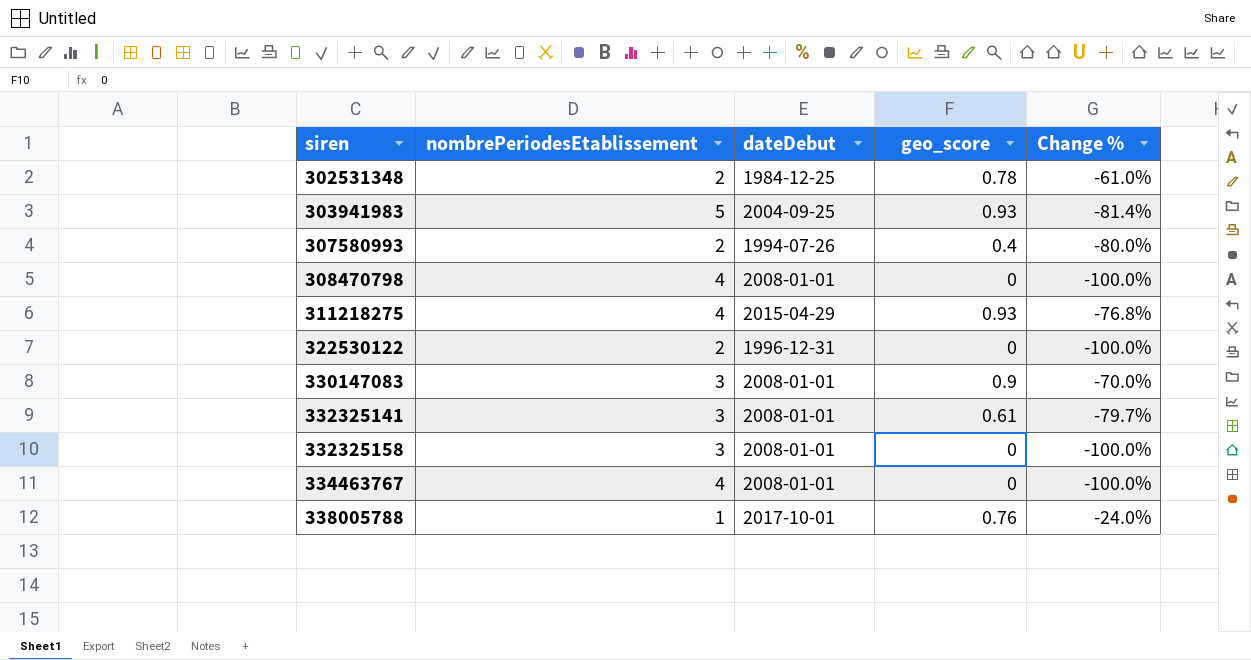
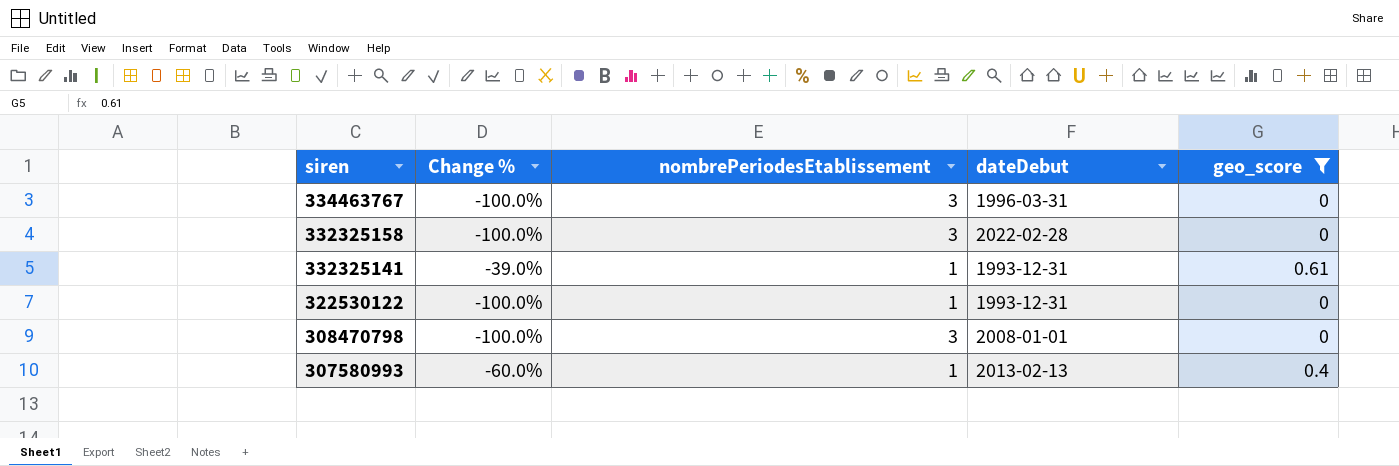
filter: none -> geo_score <= 0.61
row order: siren ascending -> siren descending
column Change % | position: 5 -> 2
334463767 | nombrePeriodesEtablissement: 4 -> 3
334463767 | dateDebut: 2008-01-01 -> 1996-03-31
332325158 | dateDebut: 2008-01-01 -> 2022-02-28
332325141 | Change %: -79.7% -> -39.0%
332325141 | nombrePeriodesEtablissement: 3 -> 1
332325141 | dateDebut: 2008-01-01 -> 1993-12-31
322530122 | nombrePeriodesEtablissement: 2 -> 1
322530122 | dateDebut: 1996-12-31 -> 1993-12-31
308470798 | nombrePeriodesEtablissement: 4 -> 3
307580993 | Change %: -80.0% -> -60.0%
307580993 | nombrePeriodesEtablissement: 2 -> 1
307580993 | dateDebut: 1994-07-26 -> 2013-02-13

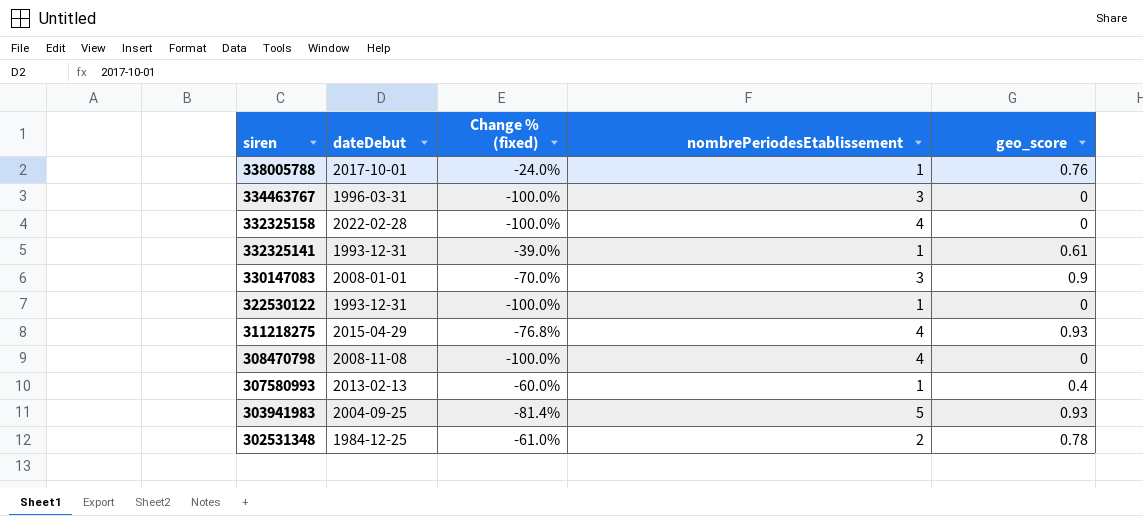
filter: geo_score <= 0.61 -> none
column dateDebut | position: 4 -> 2
column name: Change % -> Change % (fixed)
332325158 | nombrePeriodesEtablissement: 3 -> 4
308470798 | dateDebut: 2008-01-01 -> 2008-11-08
308470798 | nombrePeriodesEtablissement: 3 -> 4

